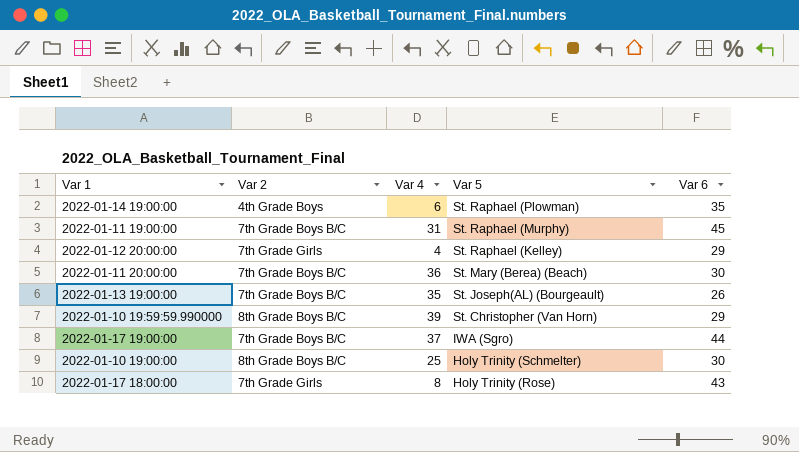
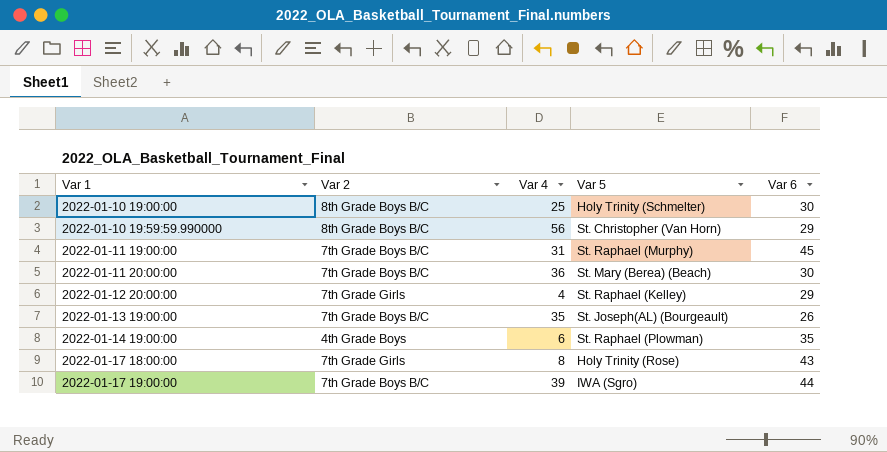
row order: Var 5 descending -> Var 1 ascending
2022-01-10 19:59:59.990000 | Var 4: 39 -> 56
2022-01-17 19:00:00 | Var 4: 37 -> 39

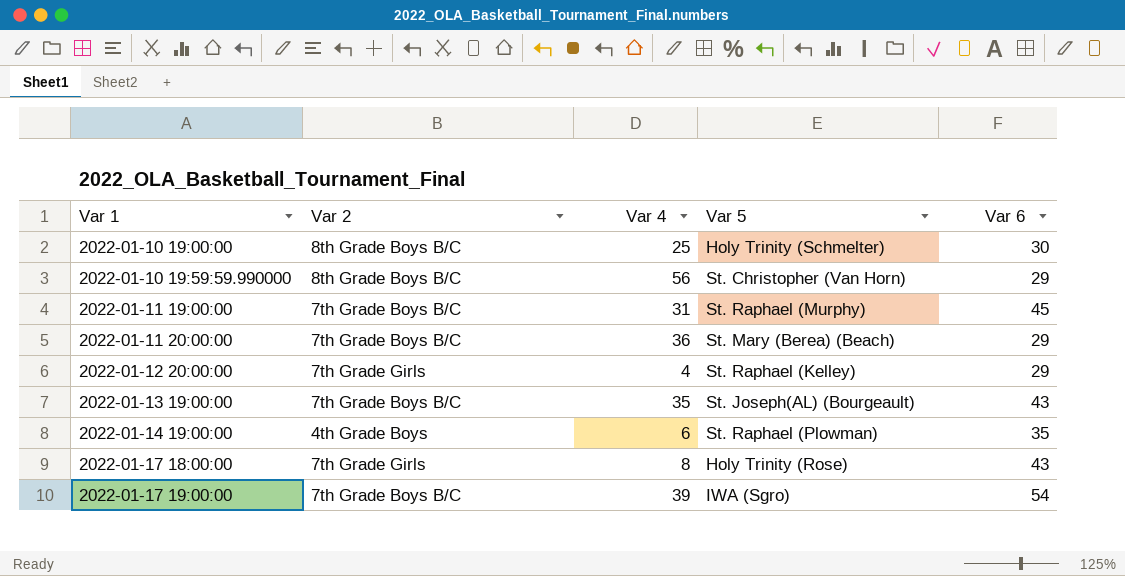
2022-01-11 20:00:00 | Var 6: 30 -> 29
2022-01-13 19:00:00 | Var 6: 26 -> 43
2022-01-17 19:00:00 | Var 6: 44 -> 54

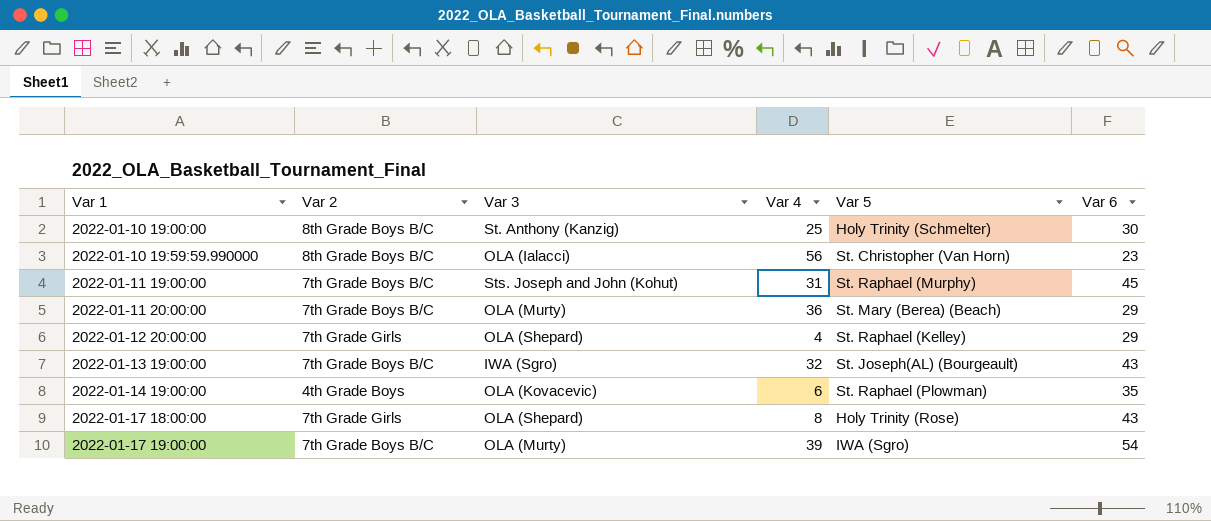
column Var 3 | position: none -> 3
2022-01-10 19:59:59.990000 | Var 6: 29 -> 23
2022-01-13 19:00:00 | Var 4: 35 -> 32

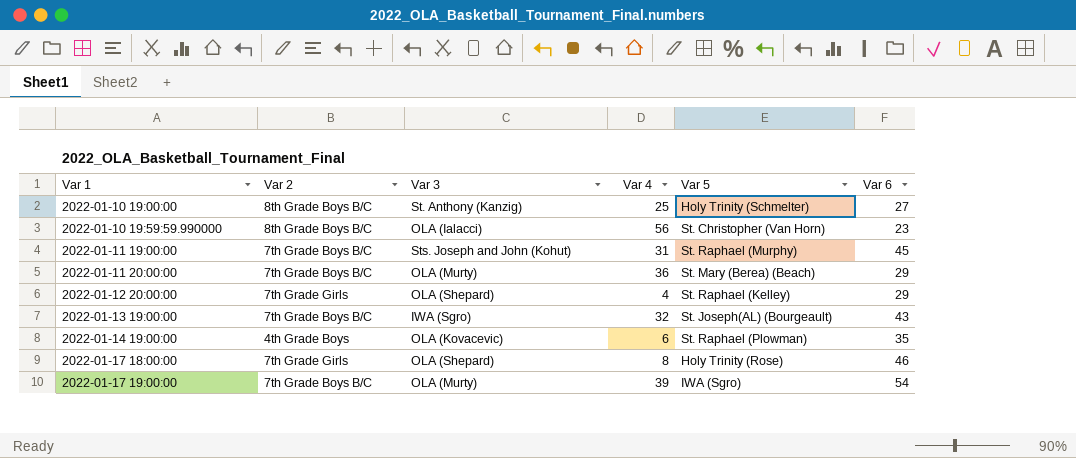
2022-01-10 19:00:00 | Var 6: 30 -> 27
2022-01-17 18:00:00 | Var 6: 43 -> 46

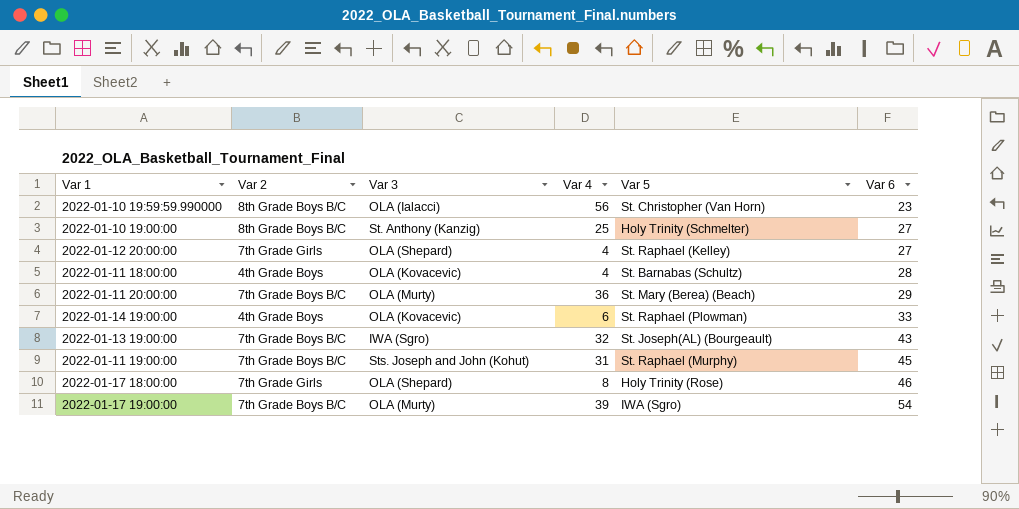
row order: Var 1 ascending -> Var 6 ascending
2022-01-12 20:00:00 | Var 6: 29 -> 27
row 2022-01-11 18:00:00: none -> 4th Grade Boys | OLA (Kovacevic) | 4 | St. Barnabas (Schultz) | 28
2022-01-14 19:00:00 | Var 6: 35 -> 33

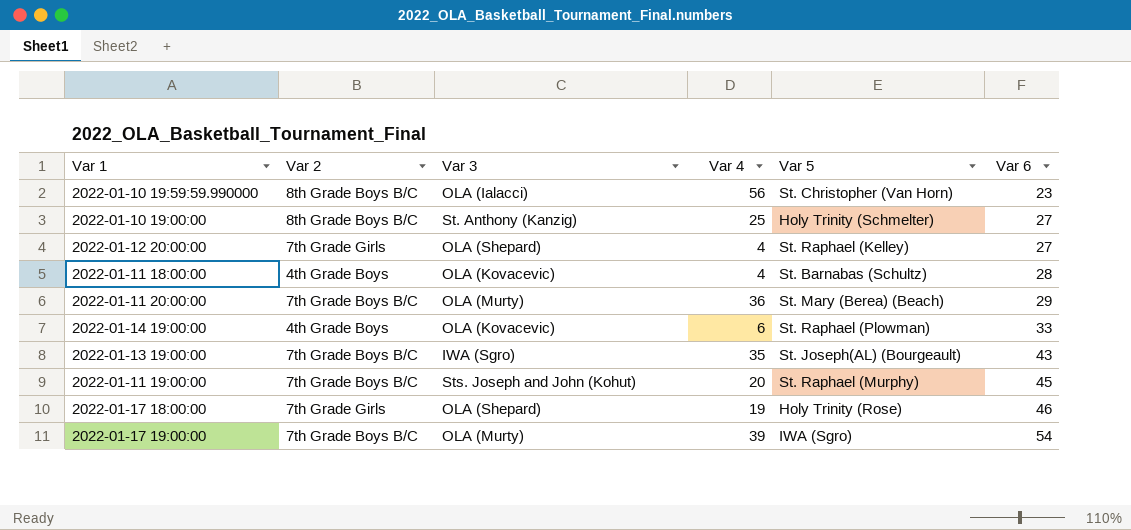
2022-01-13 19:00:00 | Var 4: 32 -> 35
2022-01-11 19:00:00 | Var 4: 31 -> 20
2022-01-17 18:00:00 | Var 4: 8 -> 19

